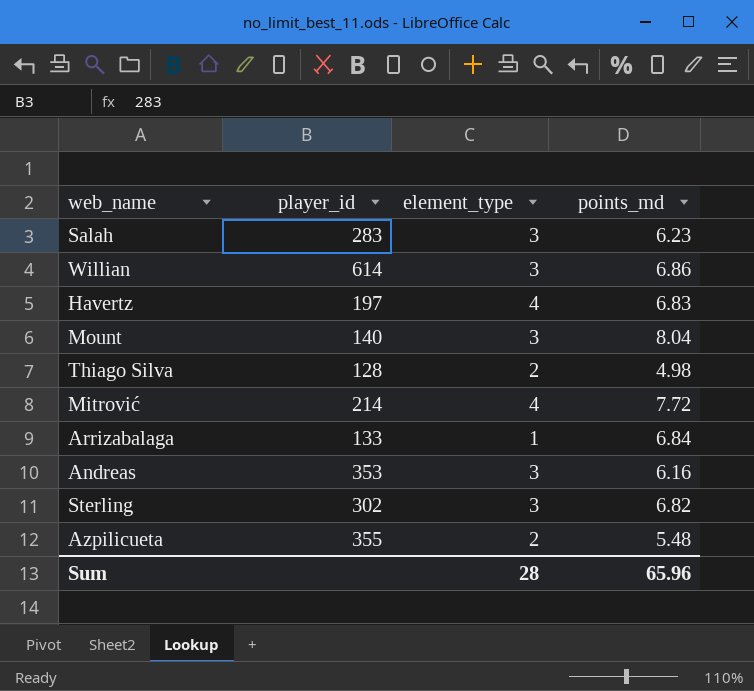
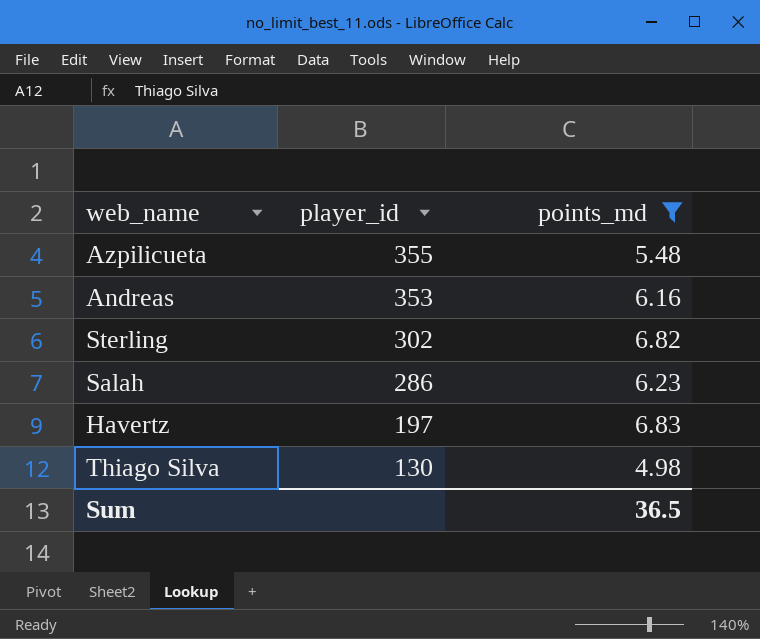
filter: none -> points_md <= 6.83
row order: none -> player_id descending
column element_type | position: 3 -> none
Salah | player_id: 283 -> 286
Thiago Silva | player_id: 128 -> 130
Sum | points_md: 65.96 -> 36.5

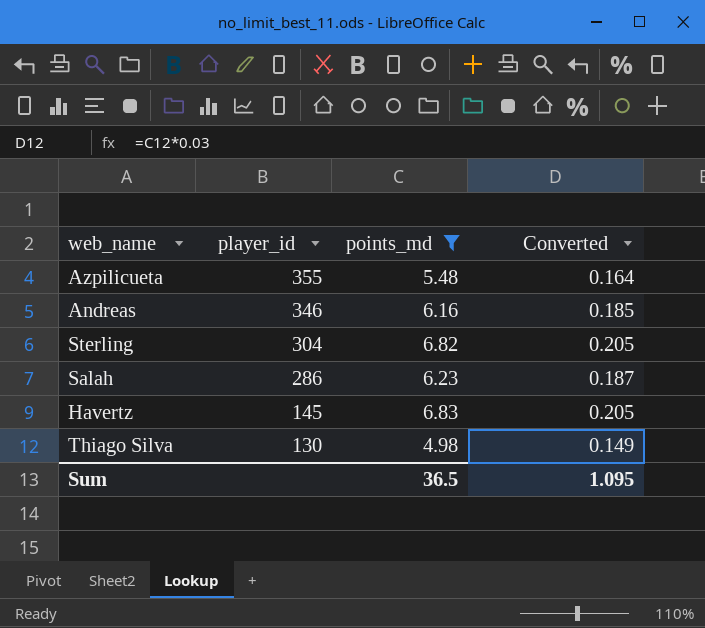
column Converted | formula: none -> [points_md] * 0.03
Andreas | player_id: 353 -> 346
Sterling | player_id: 302 -> 304
Havertz | player_id: 197 -> 145

